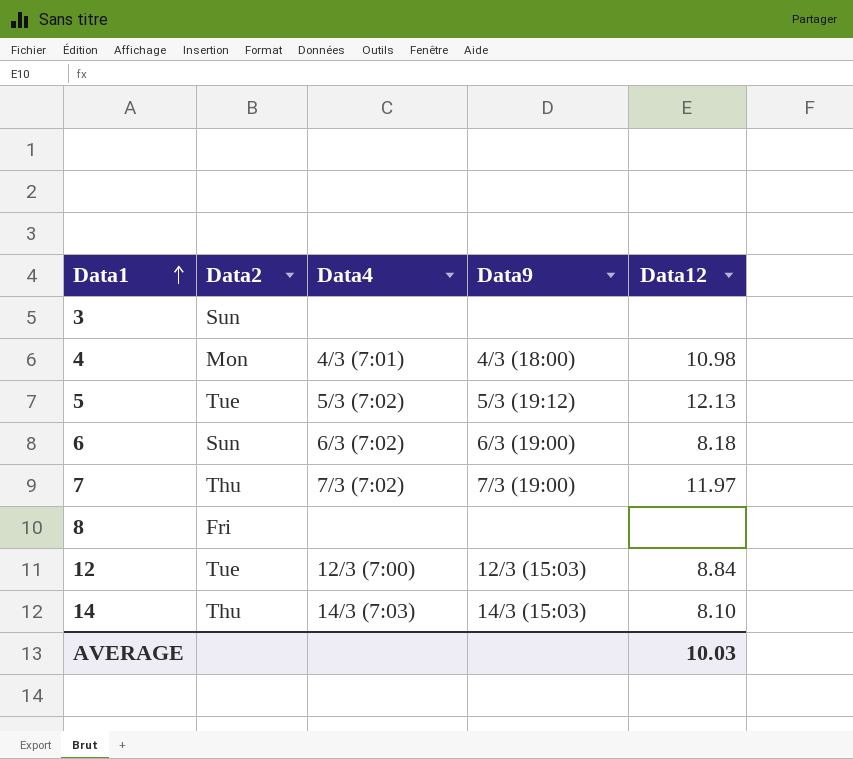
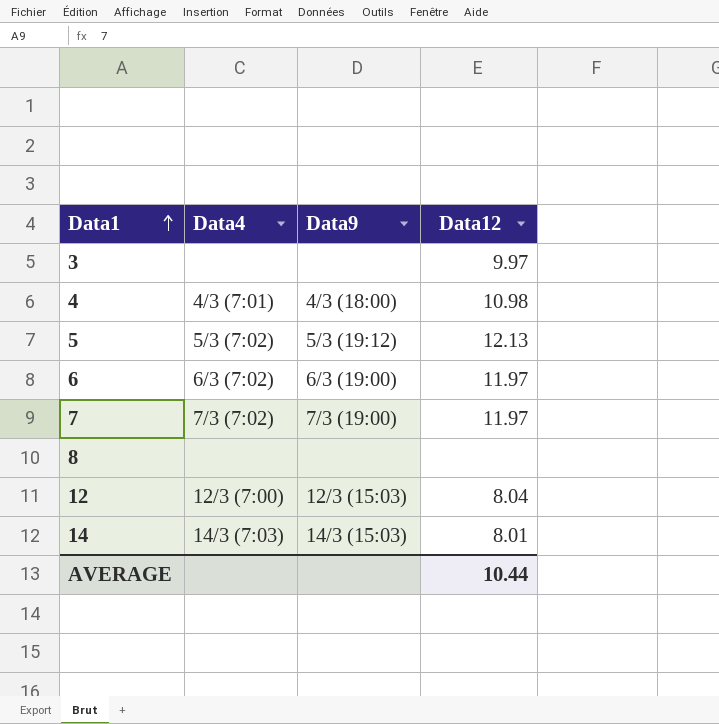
column Data2 | position: 2 -> none
3 | Data12: none -> 9.97
6 | Data12: 8.18 -> 11.97
12 | Data12: 8.84 -> 8.04
14 | Data12: 8.10 -> 8.01
AVERAGE | Data12: 10.03 -> 10.44

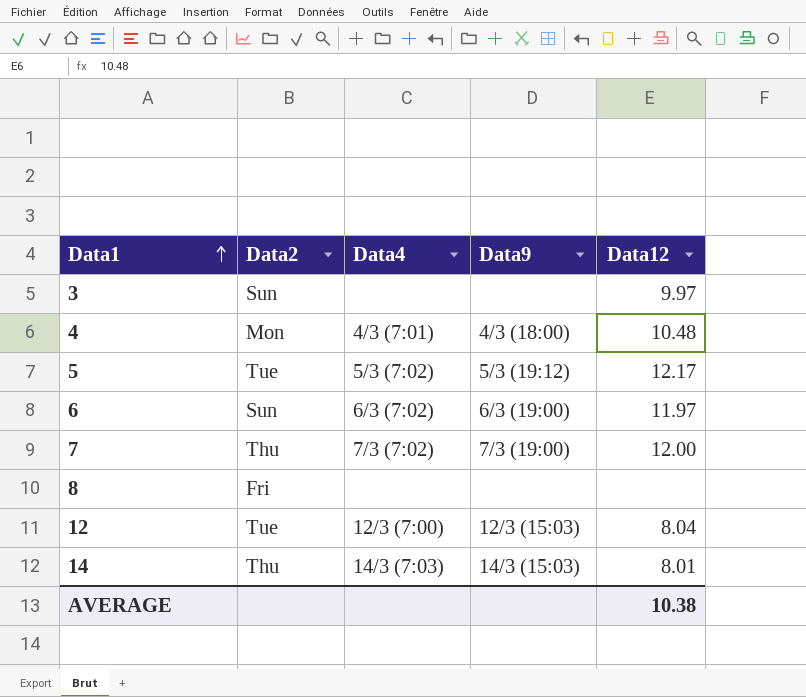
column Data2 | position: none -> 2
4 | Data12: 10.98 -> 10.48
5 | Data12: 12.13 -> 12.17
7 | Data12: 11.97 -> 12.00
AVERAGE | Data12: 10.44 -> 10.38

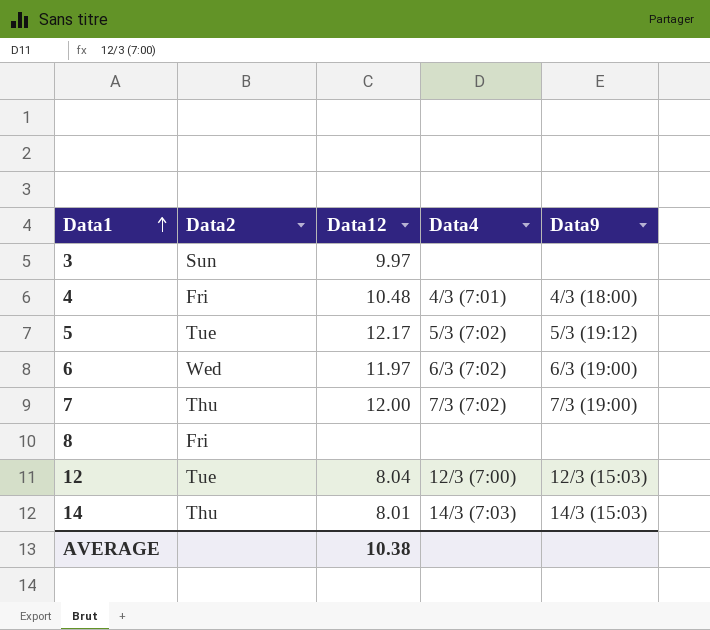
column Data12 | position: 5 -> 3
4 | Data2: Mon -> Fri
6 | Data2: Sun -> Wed

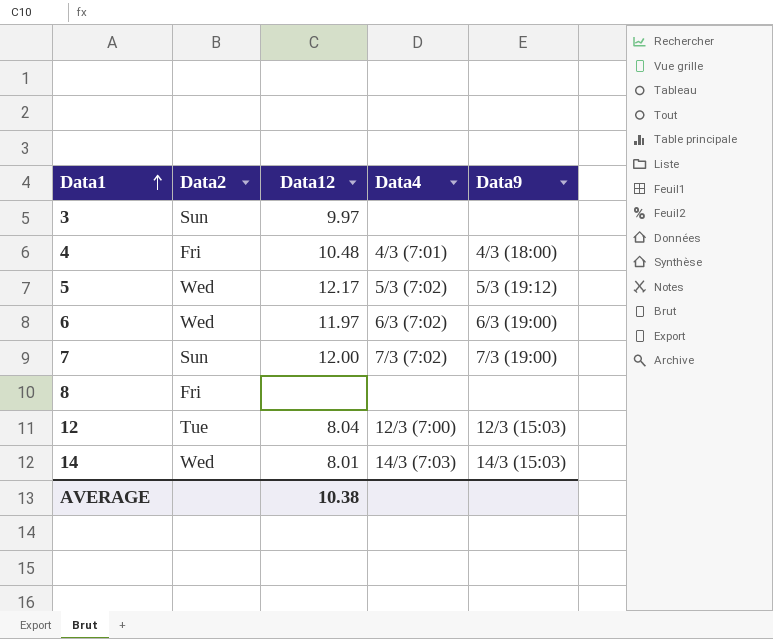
5 | Data2: Tue -> Wed
7 | Data2: Thu -> Sun
14 | Data2: Thu -> Wed

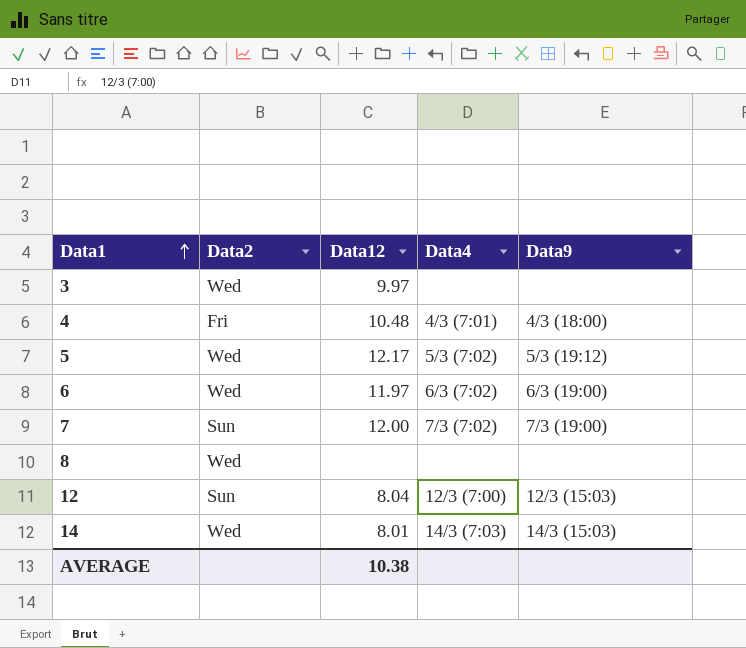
3 | Data2: Sun -> Wed
8 | Data2: Fri -> Wed
12 | Data2: Tue -> Sun

